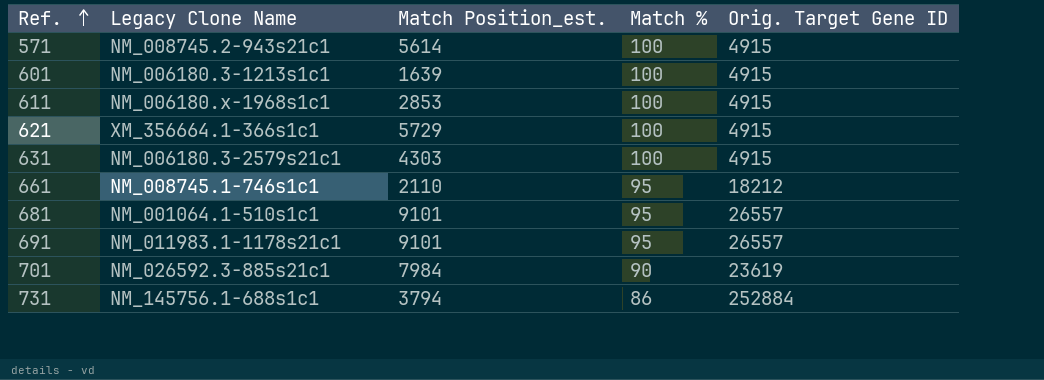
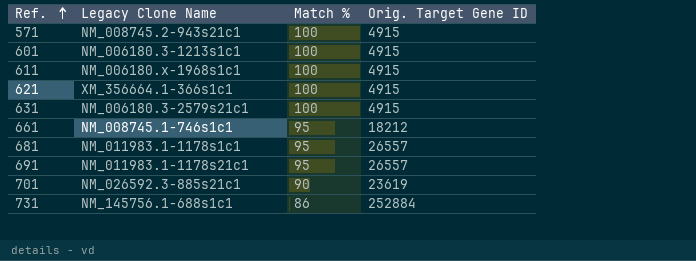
column Match Position_est. | position: 3 -> none
681 | Legacy Clone Name: NM_001064.1-510s1c1 -> NM_011983.1-1178s1c1

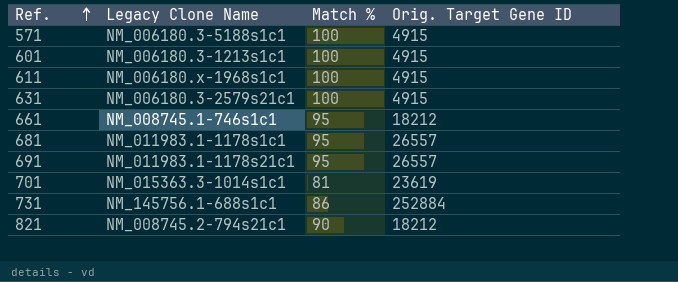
row 621: XM_356664.1-366s1c1 | 100 | 4915 -> none
571 | Legacy Clone Name: NM_008745.2-943s21c1 -> NM_006180.3-5188s1c1
701 | Legacy Clone Name: NM_026592.3-885s21c1 -> NM_015363.3-1014s1c1
701 | Match %: 90 -> 81
row 821: none -> NM_008745.2-794s21c1 | 90 | 18212

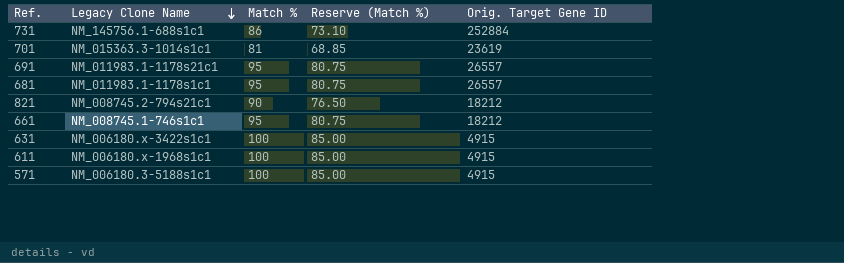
row order: Ref. ascending -> Legacy Clone Name descending
column Reserve (Match %) | formula: none -> [Match %] * 0.85
row 601: NM_006180.3-1213s1c1 | 100 | 4915 -> none
631 | Legacy Clone Name: NM_006180.3-2579s21c1 -> NM_006180.x-3422s1c1

